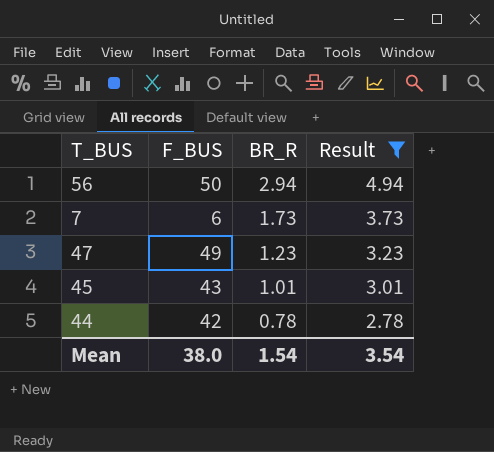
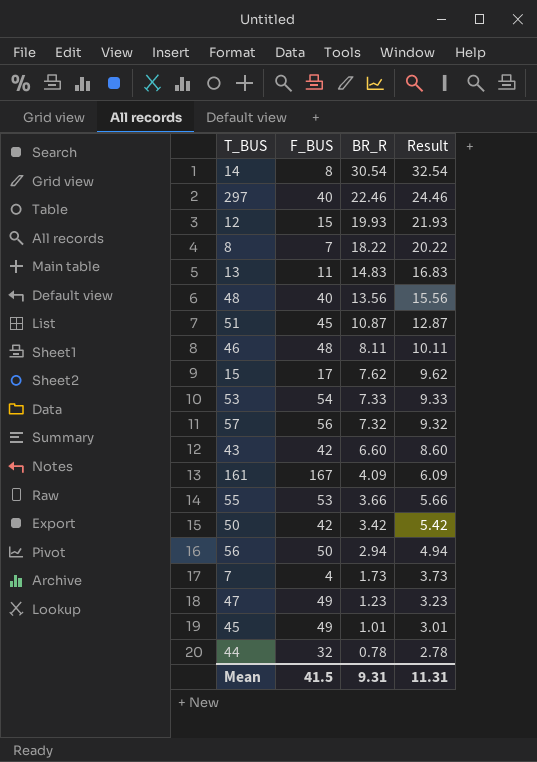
filter: Result <= 4.94 -> none
7 | F_BUS: 6 -> 4
45 | F_BUS: 43 -> 49
44 | F_BUS: 42 -> 32
Mean | F_BUS: 38.0 -> 41.5
Mean | BR_R: 1.54 -> 9.31
Mean | Result: 3.54 -> 11.31

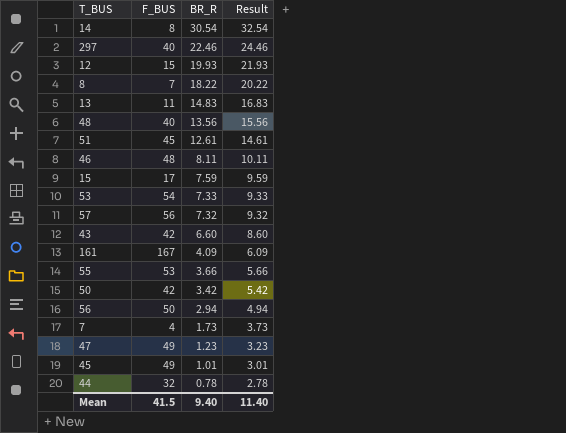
51 | BR_R: 10.87 -> 12.61
51 | Result: 12.87 -> 14.61
15 | BR_R: 7.62 -> 7.59
15 | Result: 9.62 -> 9.59
Mean | BR_R: 9.31 -> 9.40
Mean | Result: 11.31 -> 11.40

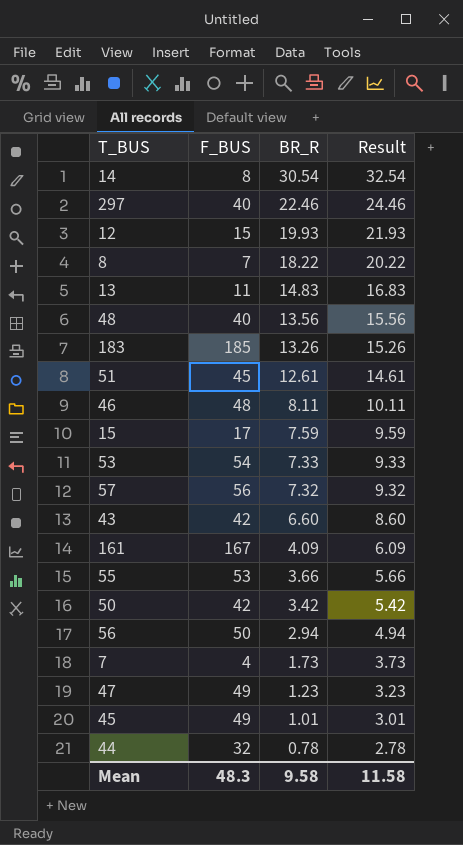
row 183: none -> 185 | 13.26 | 15.26
Mean | F_BUS: 41.5 -> 48.3
Mean | BR_R: 9.40 -> 9.58
Mean | Result: 11.40 -> 11.58

